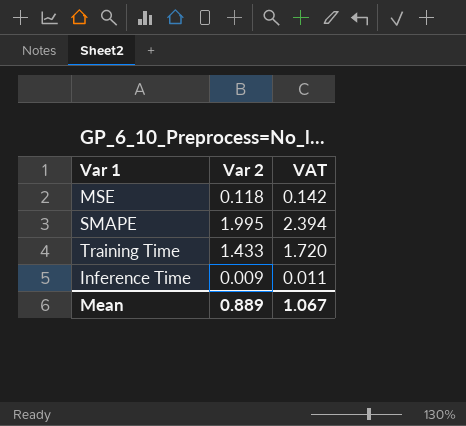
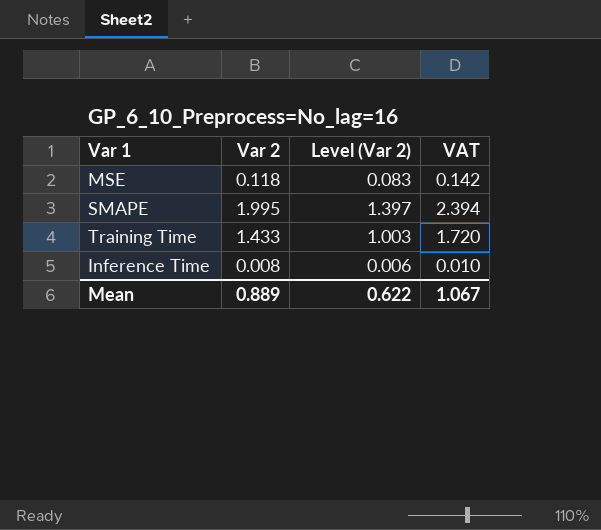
column Level (Var 2) | formula: none -> [Var 2] * 0.7
Inference Time | Var 2: 0.009 -> 0.008
Inference Time | VAT: 0.011 -> 0.010

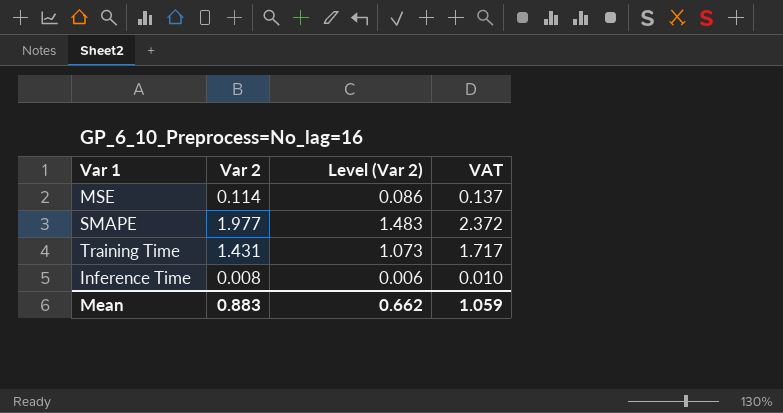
column Level (Var 2) | formula: [Var 2] * 0.7 -> [Var 2] * 0.75
MSE | Var 2: 0.118 -> 0.114
MSE | VAT: 0.142 -> 0.137
SMAPE | Var 2: 1.995 -> 1.977
SMAPE | VAT: 2.394 -> 2.372
Training Time | Var 2: 1.433 -> 1.431
Training Time | VAT: 1.720 -> 1.717
Mean | Var 2: 0.889 -> 0.883
Mean | Level (Var 2): 0.622 -> 0.662
Mean | VAT: 1.067 -> 1.059

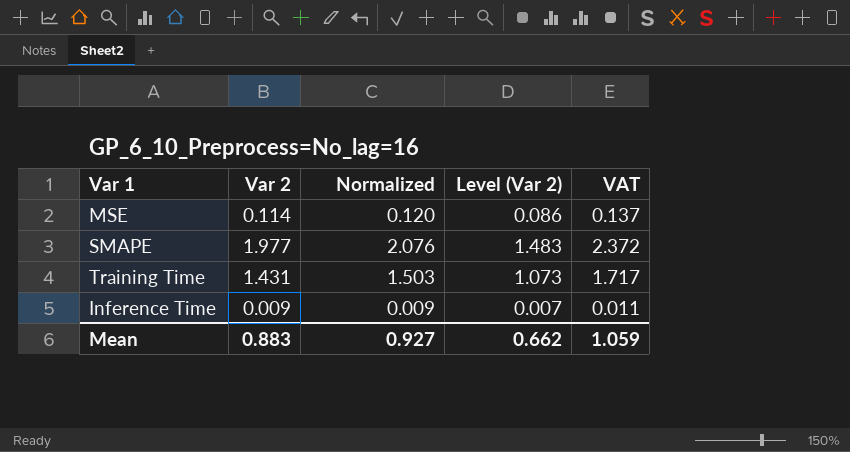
column Normalized | formula: none -> [Var 2] * 1.05
Inference Time | Var 2: 0.008 -> 0.009
Inference Time | Level (Var 2): 0.006 -> 0.007
Inference Time | VAT: 0.010 -> 0.011

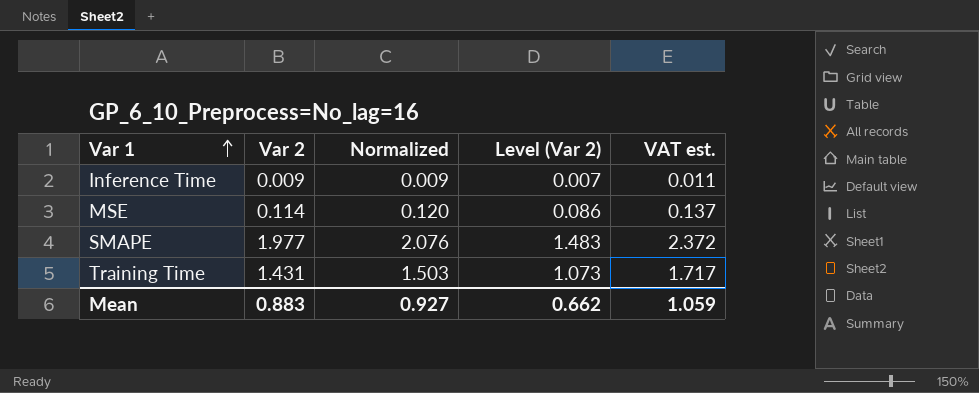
row order: none -> Var 1 ascending
column name: VAT -> VAT est.

